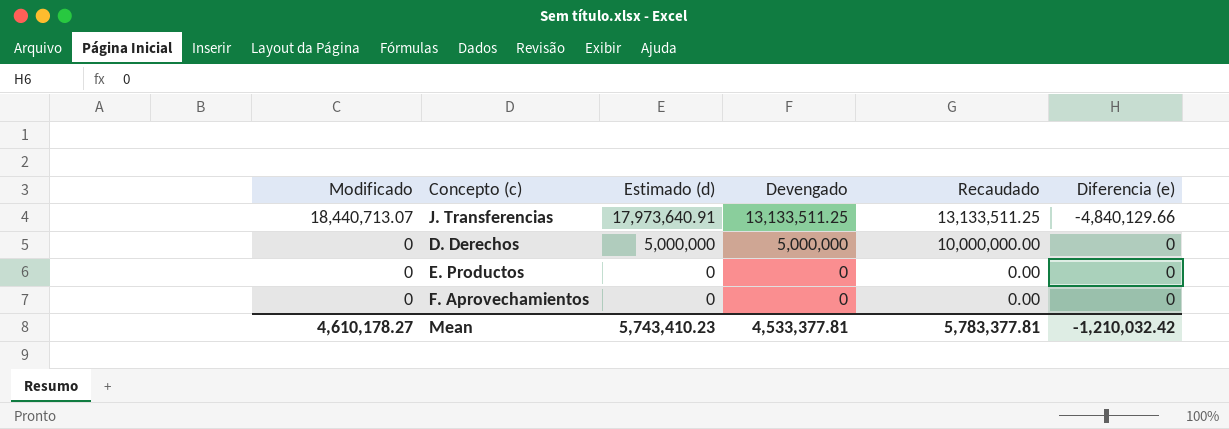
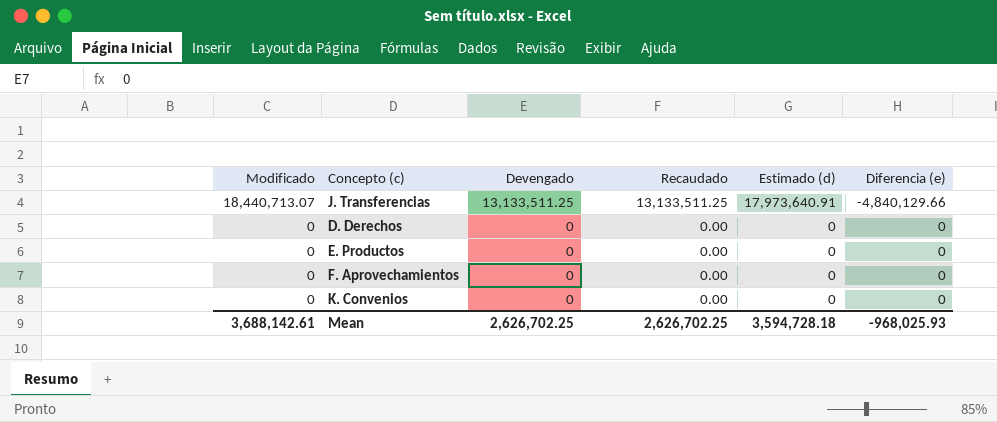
column Estimado (d) | position: 3 -> 5
D. Derechos | Devengado: 5,000,000 -> 0
D. Derechos | Recaudado: 10,000,000.00 -> 0.00
D. Derechos | Estimado (d): 5,000,000 -> 0
row K. Convenios: none -> 0 | 0 | 0.00 | 0 | 0
Mean | Modificado: 4,610,178.27 -> 3,688,142.61
Mean | Devengado: 4,533,377.81 -> 2,626,702.25
Mean | Recaudado: 5,783,377.81 -> 2,626,702.25
Mean | Estimado (d): 5,743,410.23 -> 3,594,728.18
Mean | Diferencia (e): -1,210,032.42 -> -968,025.93

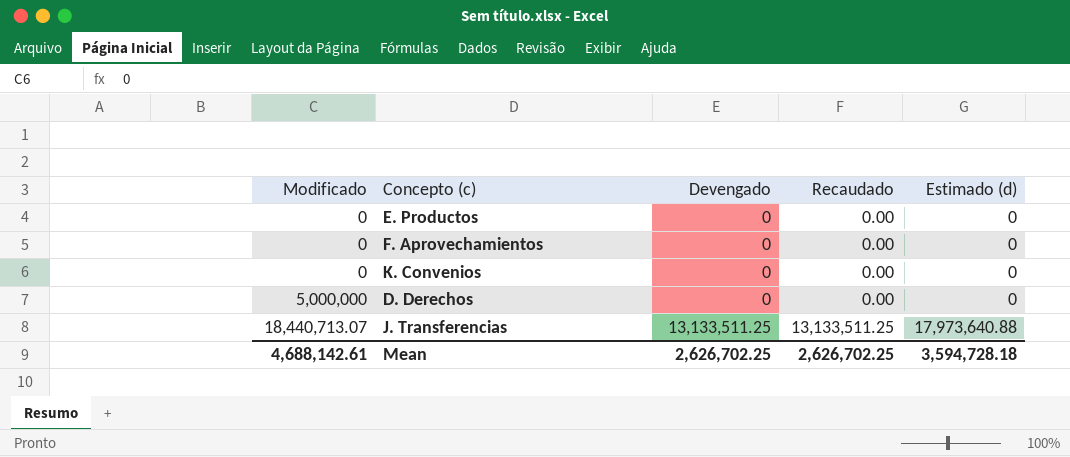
row order: Modificado descending -> Modificado ascending
column Diferencia (e) | position: 6 -> none
D. Derechos | Modificado: 0 -> 5,000,000
J. Transferencias | Estimado (d): 17,973,640.91 -> 17,973,640.88
Mean | Modificado: 3,688,142.61 -> 4,688,142.61

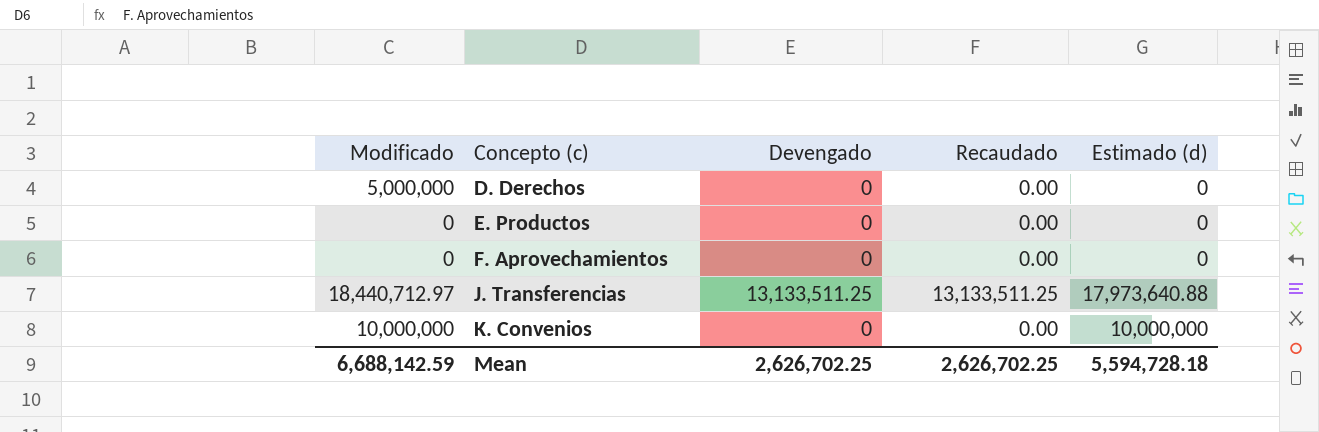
row order: Modificado ascending -> Concepto (c) ascending
J. Transferencias | Modificado: 18,440,713.07 -> 18,440,712.97
K. Convenios | Modificado: 0 -> 10,000,000
K. Convenios | Estimado (d): 0 -> 10,000,000
Mean | Modificado: 4,688,142.61 -> 6,688,142.59
Mean | Estimado (d): 3,594,728.18 -> 5,594,728.18

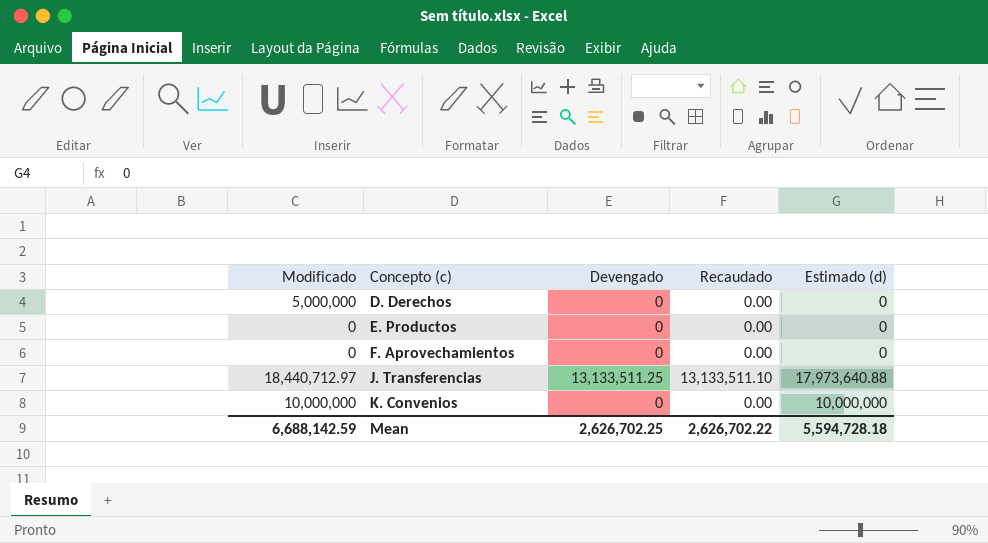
J. Transferencias | Recaudado: 13,133,511.25 -> 13,133,511.10
Mean | Recaudado: 2,626,702.25 -> 2,626,702.22

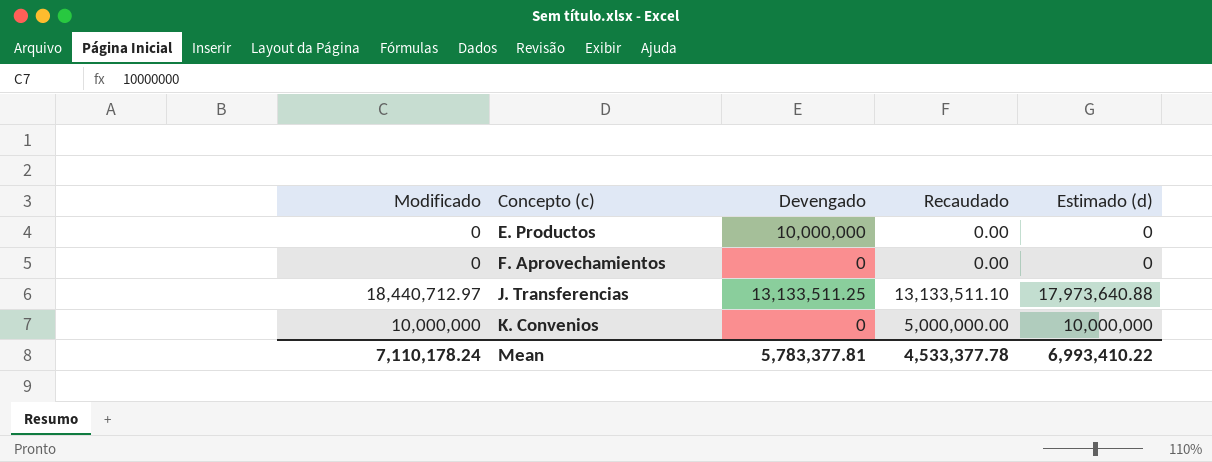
row D. Derechos: 5,000,000 | 0 | 0.00 | 0 -> none
E. Productos | Devengado: 0 -> 10,000,000
K. Convenios | Recaudado: 0.00 -> 5,000,000.00
Mean | Modificado: 6,688,142.59 -> 7,110,178.24
Mean | Devengado: 2,626,702.25 -> 5,783,377.81
Mean | Recaudado: 2,626,702.22 -> 4,533,377.78
Mean | Estimado (d): 5,594,728.18 -> 6,993,410.22

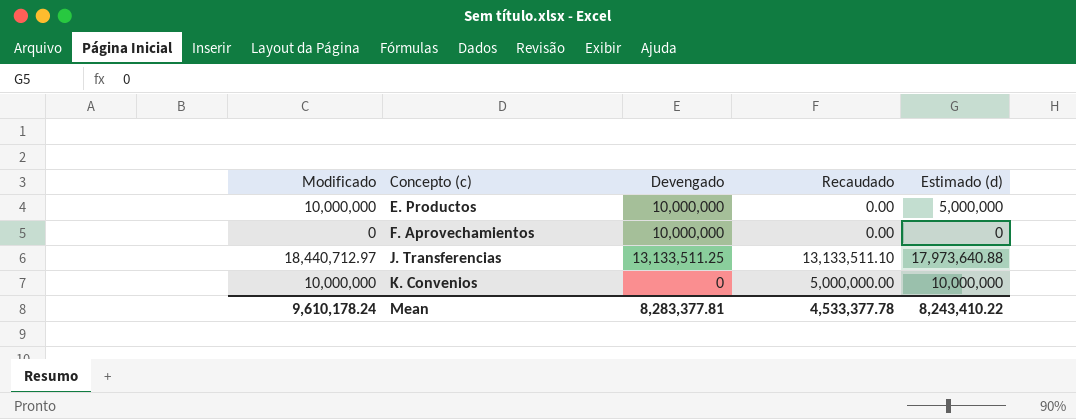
E. Productos | Modificado: 0 -> 10,000,000
E. Productos | Estimado (d): 0 -> 5,000,000
F. Aprovechamientos | Devengado: 0 -> 10,000,000
Mean | Modificado: 7,110,178.24 -> 9,610,178.24
Mean | Devengado: 5,783,377.81 -> 8,283,377.81
Mean | Estimado (d): 6,993,410.22 -> 8,243,410.22

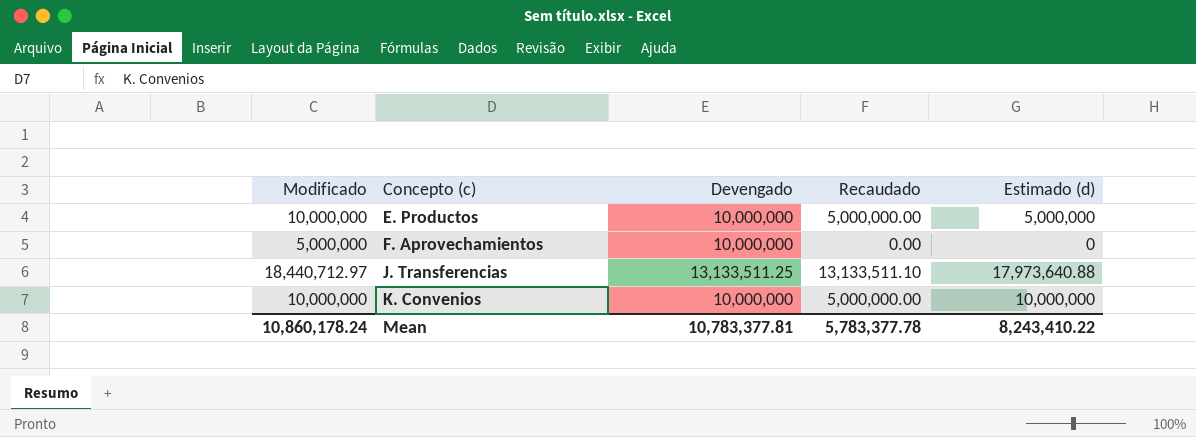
E. Productos | Recaudado: 0.00 -> 5,000,000.00
F. Aprovechamientos | Modificado: 0 -> 5,000,000
K. Convenios | Devengado: 0 -> 10,000,000
Mean | Modificado: 9,610,178.24 -> 10,860,178.24
Mean | Devengado: 8,283,377.81 -> 10,783,377.81
Mean | Recaudado: 4,533,377.78 -> 5,783,377.78

